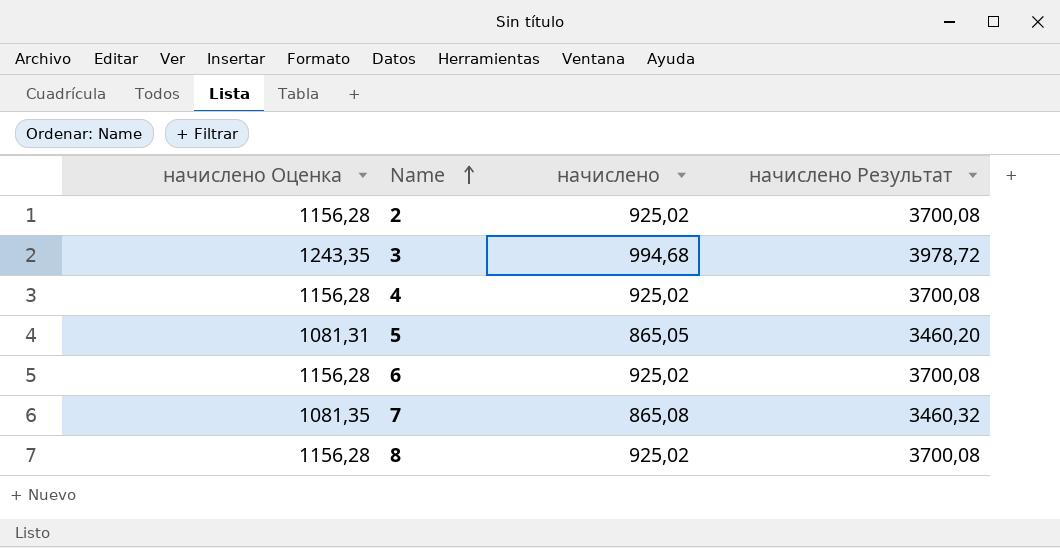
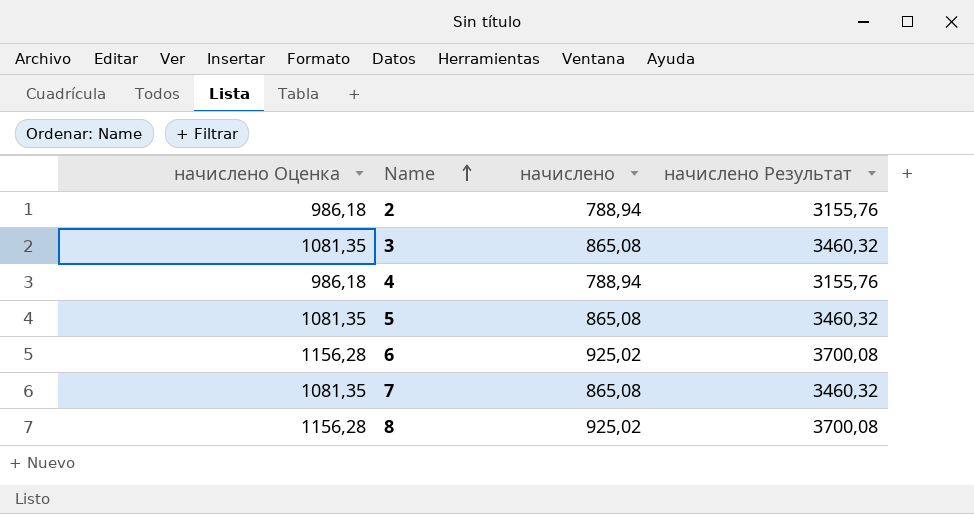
2 | начислено Оценка: 1156,28 -> 986,18
2 | начислено: 925,02 -> 788,94
2 | начислено Результат: 3700,08 -> 3155,76
3 | начислено Оценка: 1243,35 -> 1081,35
3 | начислено: 994,68 -> 865,08
3 | начислено Результат: 3978,72 -> 3460,32
4 | начислено Оценка: 1156,28 -> 986,18
4 | начислено: 925,02 -> 788,94
4 | начислено Результат: 3700,08 -> 3155,76
5 | начислено Оценка: 1081,31 -> 1081,35
5 | начислено: 865,05 -> 865,08
5 | начислено Результат: 3460,20 -> 3460,32

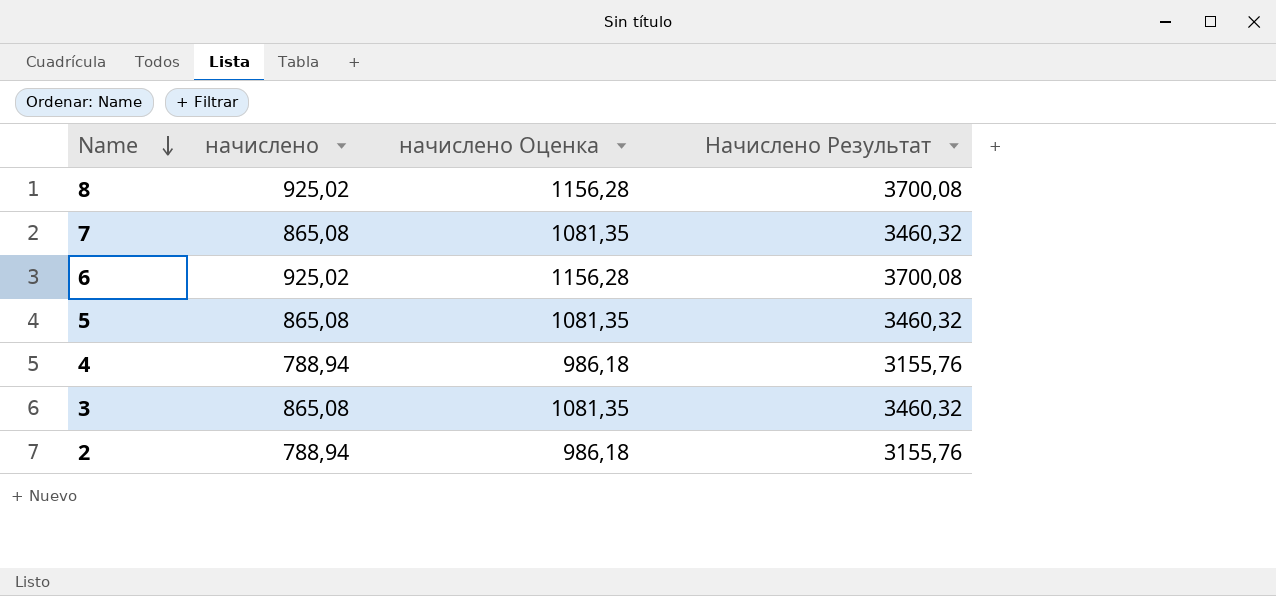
row order: Name ascending -> Name descending
column начислено Оценка | position: 1 -> 3
column name: начислено Результат -> Начислено Результат

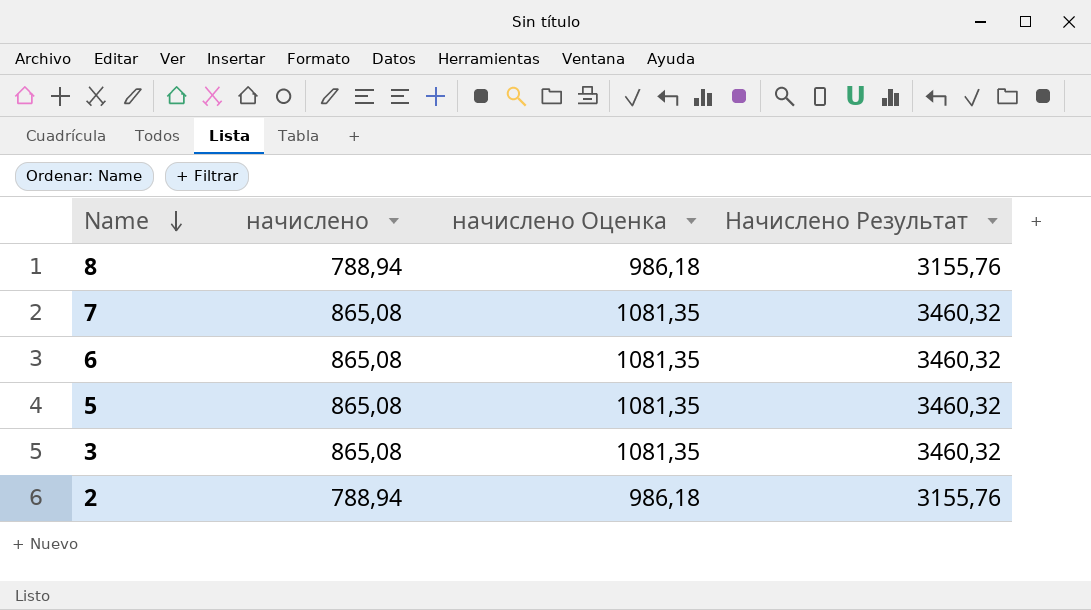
row 4: 788,94 | 986,18 | 3155,76 -> none
8 | начислено: 925,02 -> 788,94
8 | начислено Оценка: 1156,28 -> 986,18
8 | Начислено Результат: 3700,08 -> 3155,76
6 | начислено: 925,02 -> 865,08
6 | начислено Оценка: 1156,28 -> 1081,35
6 | Начислено Результат: 3700,08 -> 3460,32

